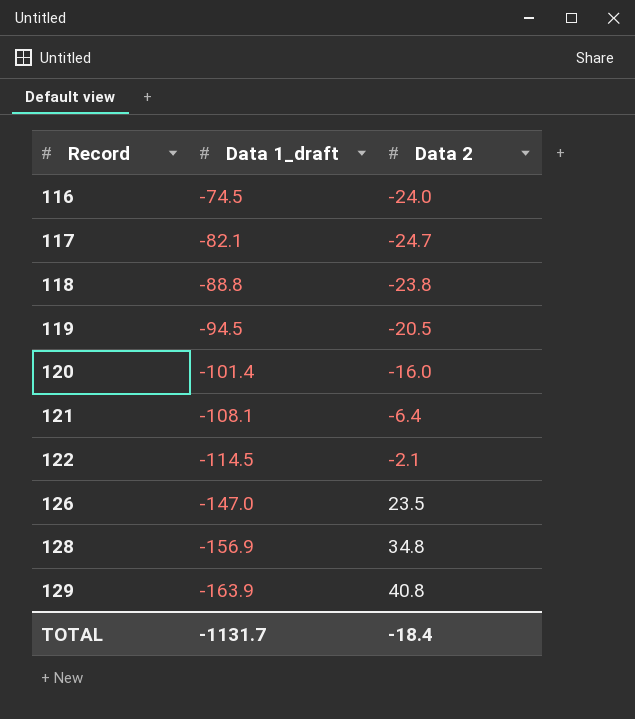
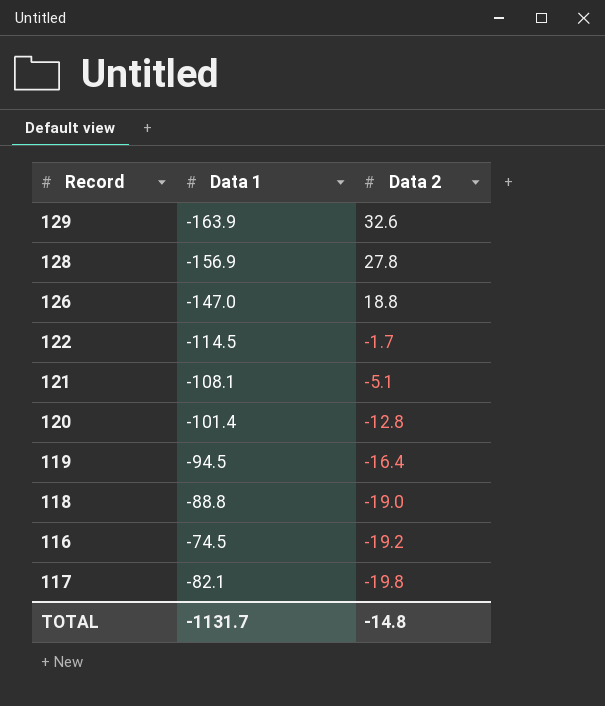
row order: Record ascending -> Data 2 descending
column name: Data 1_draft -> Data 1
129 | Data 2: 40.8 -> 32.6
128 | Data 2: 34.8 -> 27.8
126 | Data 2: 23.5 -> 18.8
122 | Data 2: -2.1 -> -1.7
121 | Data 2: -6.4 -> -5.1
120 | Data 2: -16.0 -> -12.8
119 | Data 2: -20.5 -> -16.4
118 | Data 2: -23.8 -> -19.0
116 | Data 2: -24.0 -> -19.2
117 | Data 2: -24.7 -> -19.8
TOTAL | Data 2: -18.4 -> -14.8

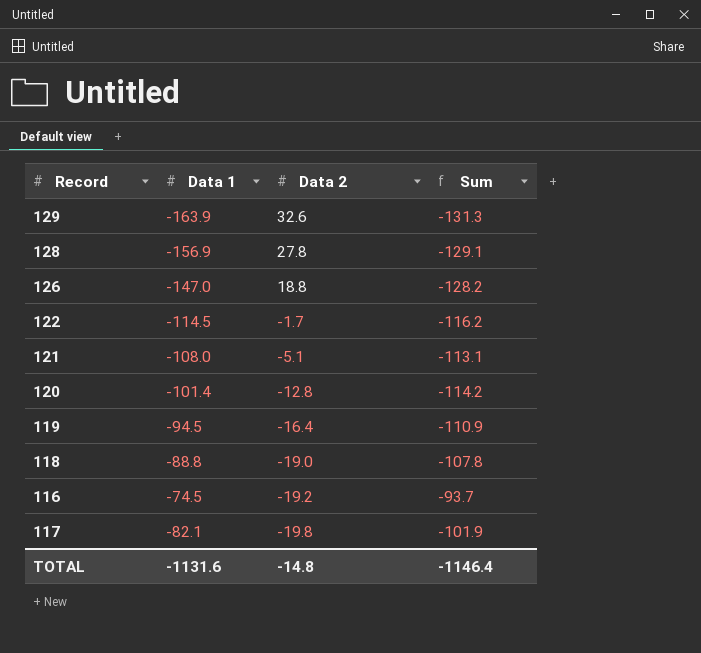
column Sum | formula: none -> [Data 1] + [Data 2]
121 | Data 1: -108.1 -> -108.0
TOTAL | Data 1: -1131.7 -> -1131.6

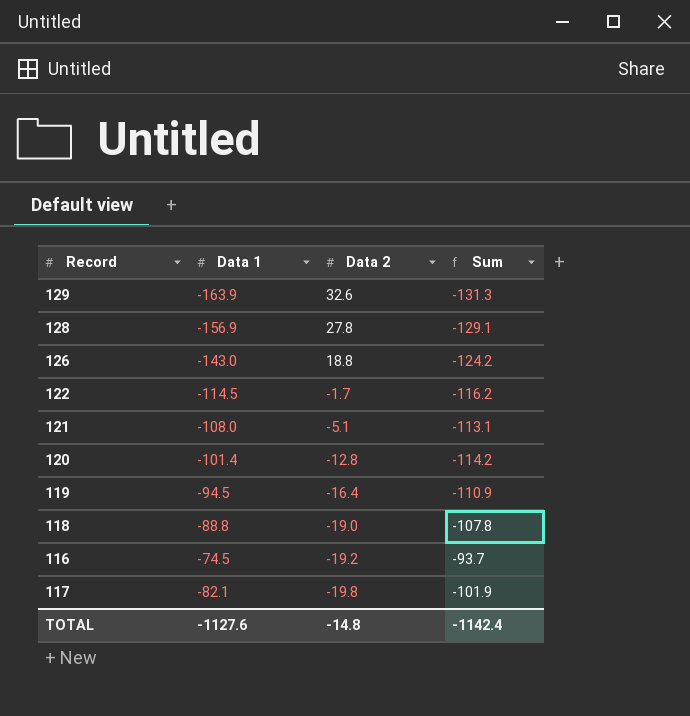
126 | Data 1: -147.0 -> -143.0
126 | Sum: -128.2 -> -124.2
TOTAL | Data 1: -1131.6 -> -1127.6
TOTAL | Sum: -1146.4 -> -1142.4

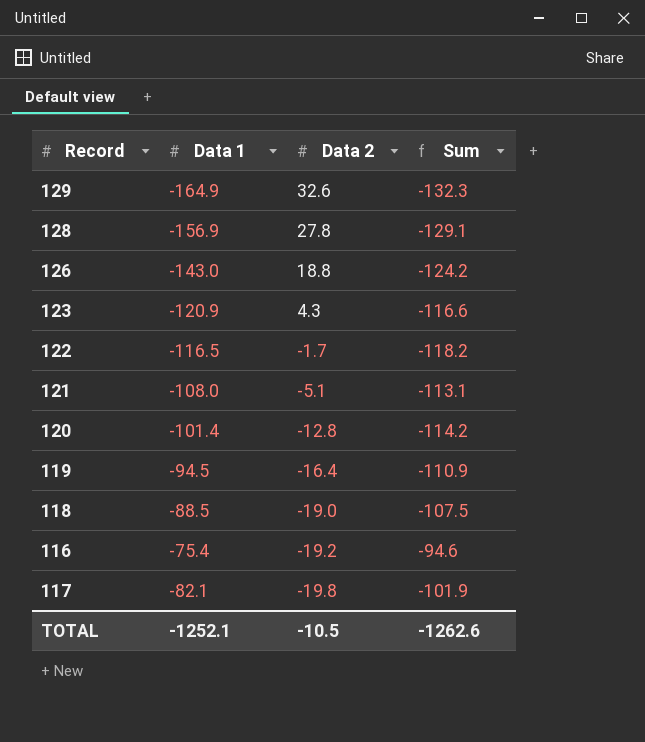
129 | Data 1: -163.9 -> -164.9
129 | Sum: -131.3 -> -132.3
row 123: none -> -120.9 | 4.3 | -116.6
122 | Data 1: -114.5 -> -116.5
122 | Sum: -116.2 -> -118.2
118 | Data 1: -88.8 -> -88.5
118 | Sum: -107.8 -> -107.5
116 | Data 1: -74.5 -> -75.4
116 | Sum: -93.7 -> -94.6
TOTAL | Data 1: -1127.6 -> -1252.1
TOTAL | Data 2: -14.8 -> -10.5
TOTAL | Sum: -1142.4 -> -1262.6

